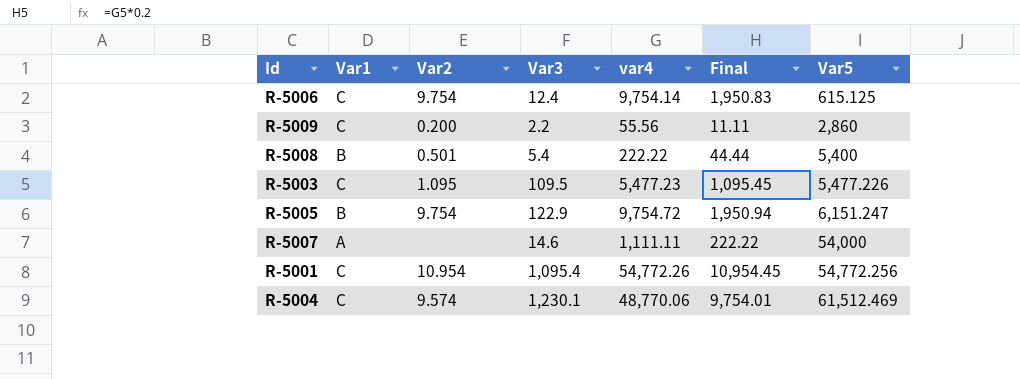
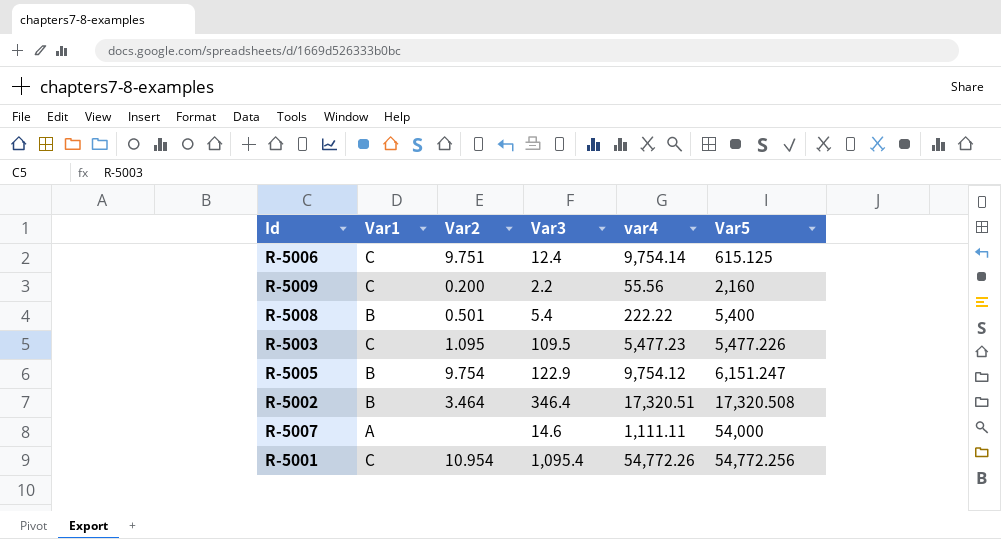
column Final | formula: [var4] * 0.2 -> none
row R-5004: C | 9.574 | 1,230.1 | 48,770.06 | 9,754.01 | 61,512.469 -> none
R-5006 | Var2: 9.754 -> 9.751
R-5009 | Var5: 2,860 -> 2,160
R-5005 | var4: 9,754.72 -> 9,754.12
row R-5002: none -> B | 3.464 | 346.4 | 17,320.51 | 17,320.508

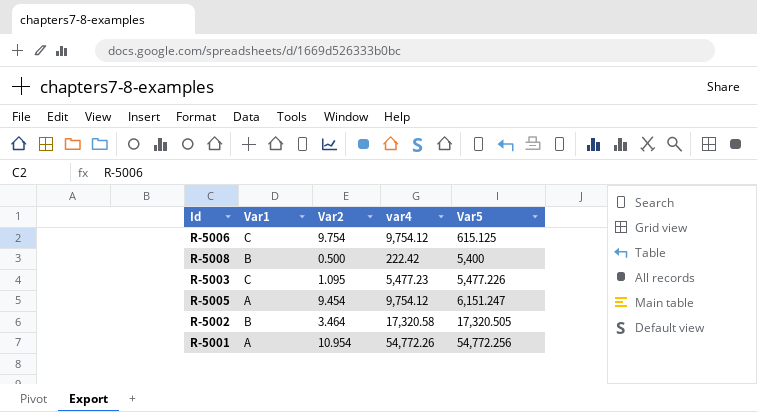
column Var3 | position: 4 -> none
row R-5009: C | 0.200 | 2.2 | 55.56 | 2,160 -> none
row R-5007: A | none | 14.6 | 1,111.11 | 54,000 -> none
R-5006 | Var2: 9.751 -> 9.754
R-5006 | var4: 9,754.14 -> 9,754.12
R-5008 | Var2: 0.501 -> 0.500
R-5008 | var4: 222.22 -> 222.42
R-5005 | Var1: B -> A
R-5005 | Var2: 9.754 -> 9.454
R-5002 | var4: 17,320.51 -> 17,320.58
R-5002 | Var5: 17,320.508 -> 17,320.505
R-5001 | Var1: C -> A

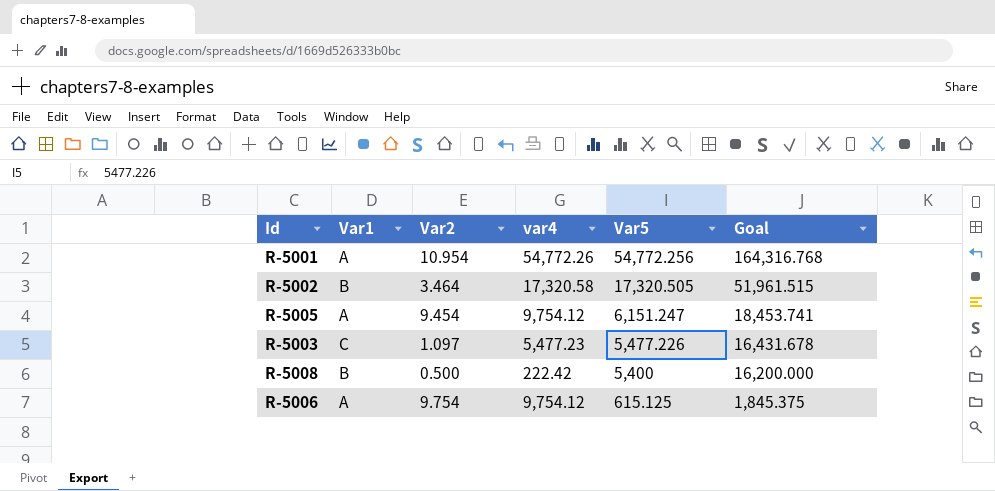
row order: Var5 ascending -> Var5 descending
column Goal | formula: none -> [Var5] * 3
R-5003 | Var2: 1.095 -> 1.097
R-5006 | Var1: C -> A

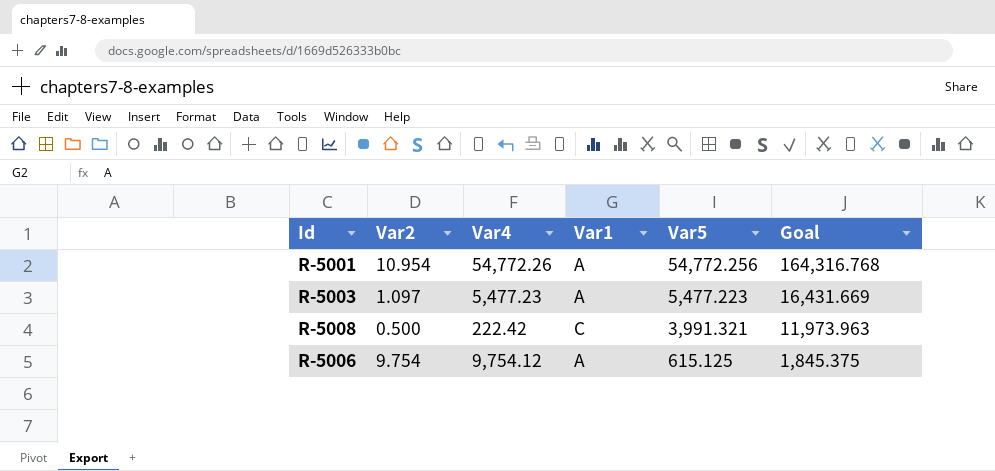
column name: var4 -> Var4
column Var1 | position: 2 -> 4
row R-5002: B | 3.464 | 17,320.58 | 17,320.505 | 51,961.515 -> none
row R-5005: A | 9.454 | 9,754.12 | 6,151.247 | 18,453.741 -> none
R-5003 | Var1: C -> A
R-5003 | Var5: 5,477.226 -> 5,477.223
R-5003 | Goal: 16,431.678 -> 16,431.669
R-5008 | Var1: B -> C
R-5008 | Var5: 5,400 -> 3,991.321
R-5008 | Goal: 16,200.000 -> 11,973.963

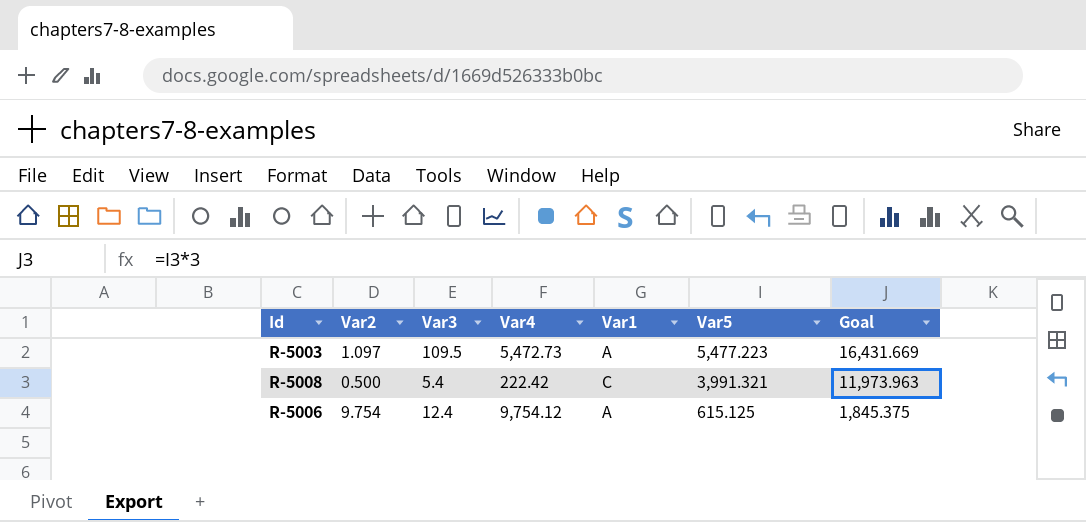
column Var3 | position: none -> 3
row R-5001: 10.954 | 54,772.26 | A | 54,772.256 | 164,316.768 -> none
R-5003 | Var4: 5,477.23 -> 5,472.73

